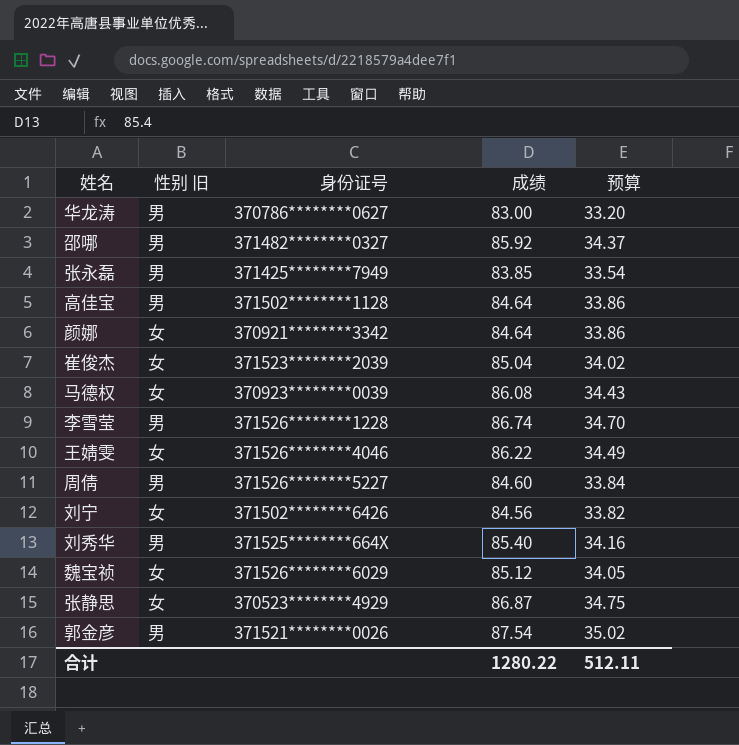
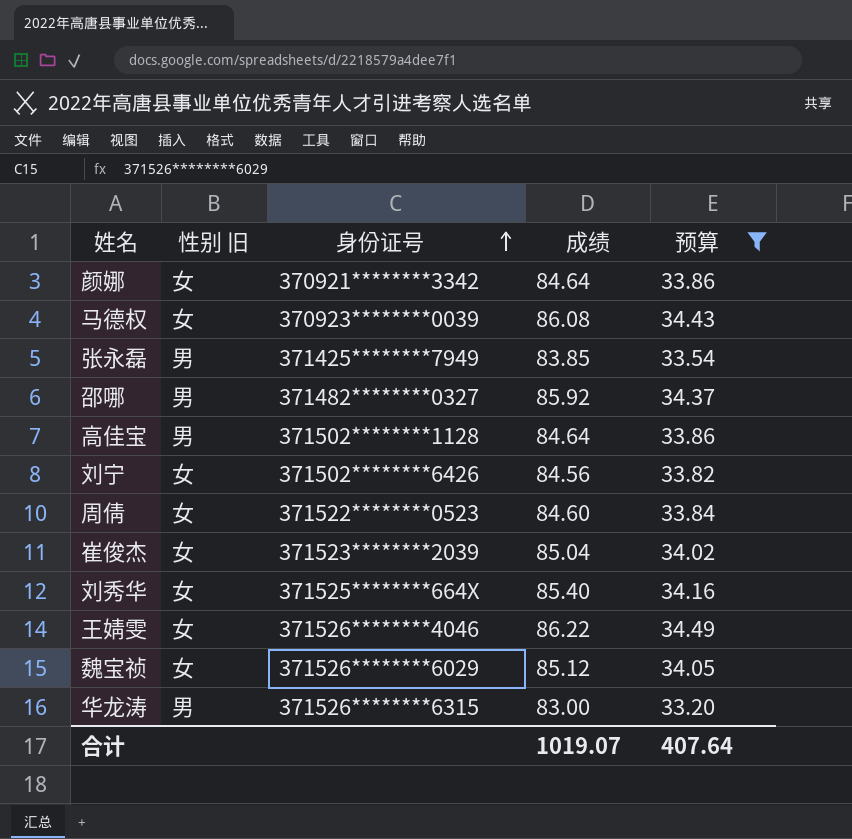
filter: none -> 预算 <= 34.49
row order: none -> 身份证号 ascending
周倩 | 性别 旧: 男 -> 女
周倩 | 身份证号: 371526********5227 -> 371522********0523
刘秀华 | 性别 旧: 男 -> 女
华龙涛 | 身份证号: 370786********0627 -> 371526********6315
合计 | 成绩: 1280.22 -> 1019.07
合计 | 预算: 512.11 -> 407.64

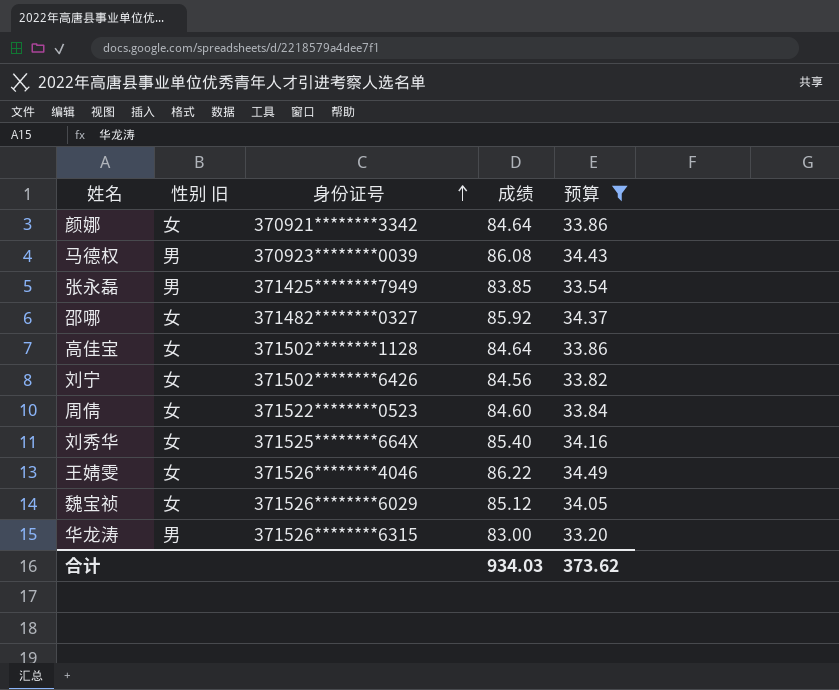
row 崔俊杰: 女 | 371523********2039 | 85.04 | 34.02 -> none
马德权 | 性别 旧: 女 -> 男
邵哪 | 性别 旧: 男 -> 女
高佳宝 | 性别 旧: 男 -> 女
合计 | 成绩: 1019.07 -> 934.03
合计 | 预算: 407.64 -> 373.62

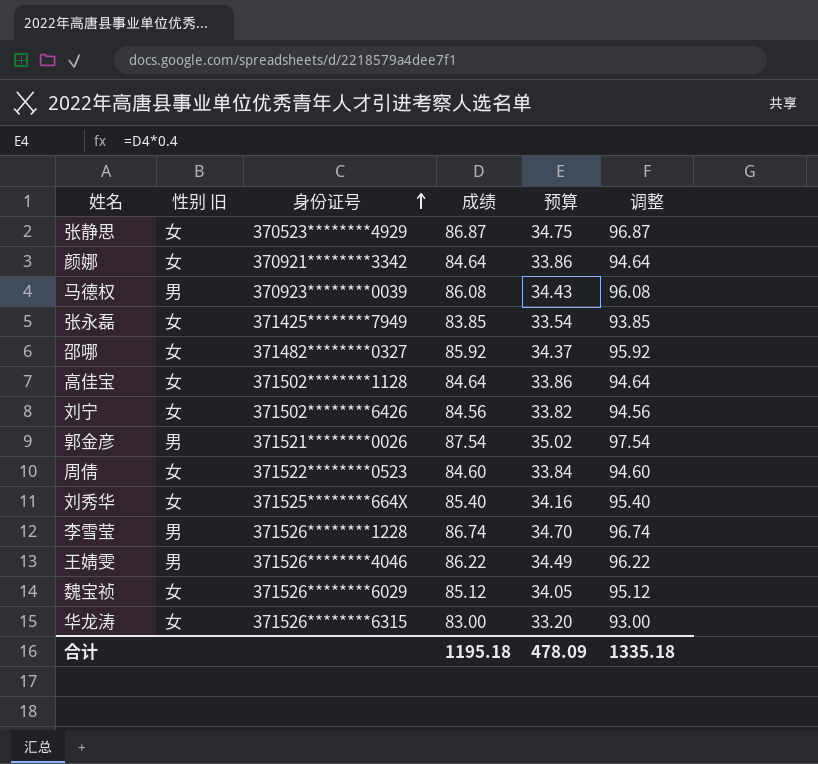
filter: 预算 <= 34.49 -> none
column 调整 | formula: none -> [成绩] + 10
张永磊 | 性别 旧: 男 -> 女
王婧雯 | 性别 旧: 女 -> 男
华龙涛 | 性别 旧: 男 -> 女
合计 | 成绩: 934.03 -> 1195.18
合计 | 预算: 373.62 -> 478.09

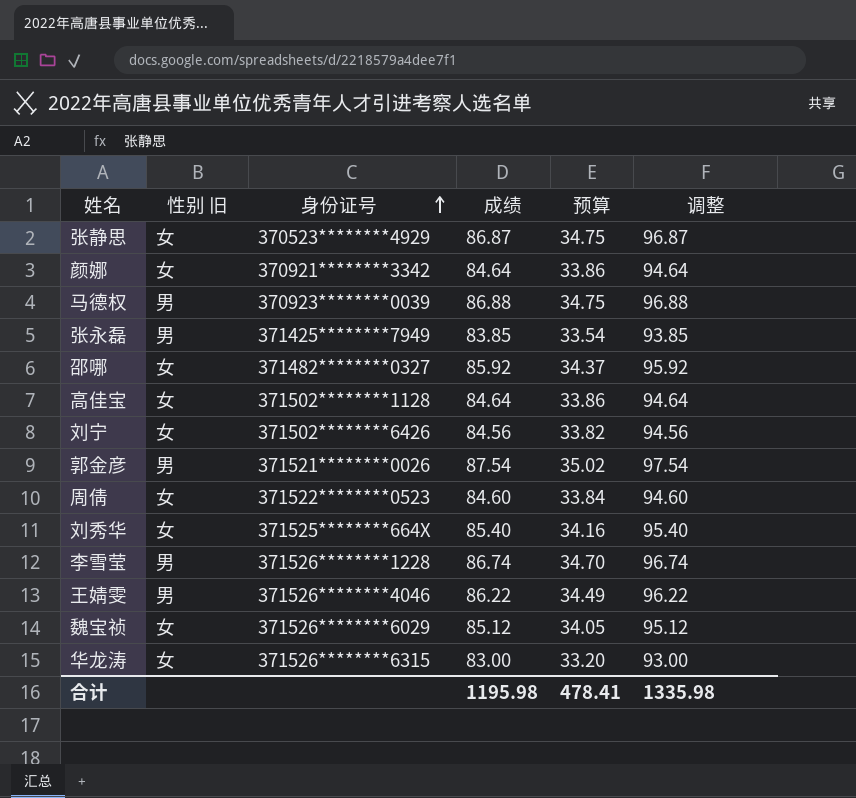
马德权 | 成绩: 86.08 -> 86.88
马德权 | 预算: 34.43 -> 34.75
马德权 | 调整: 96.08 -> 96.88
张永磊 | 性别 旧: 女 -> 男
合计 | 成绩: 1195.18 -> 1195.98
合计 | 预算: 478.09 -> 478.41
合计 | 调整: 1335.18 -> 1335.98

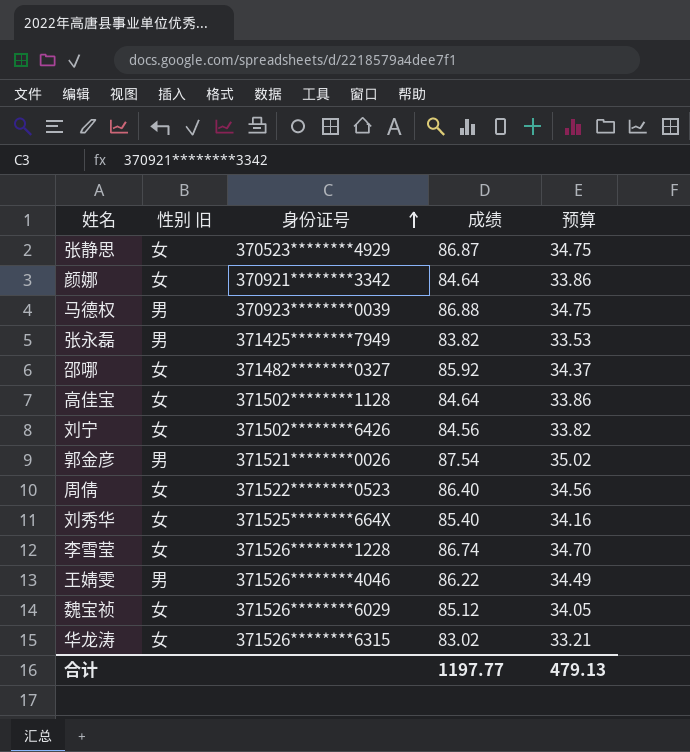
column 调整 | formula: [成绩] + 10 -> none
张永磊 | 成绩: 83.85 -> 83.82
张永磊 | 预算: 33.54 -> 33.53
周倩 | 成绩: 84.60 -> 86.40
周倩 | 预算: 33.84 -> 34.56
李雪莹 | 性别 旧: 男 -> 女
华龙涛 | 成绩: 83.00 -> 83.02
华龙涛 | 预算: 33.20 -> 33.21
合计 | 成绩: 1195.98 -> 1197.77
合计 | 预算: 478.41 -> 479.13

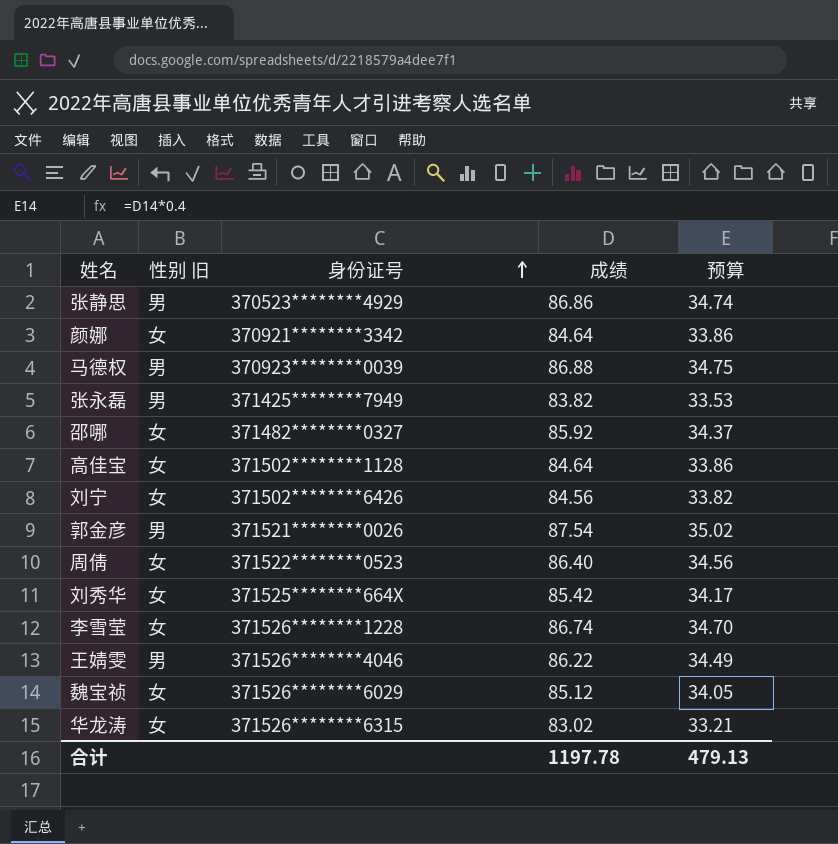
张静思 | 性别 旧: 女 -> 男
张静思 | 成绩: 86.87 -> 86.86
张静思 | 预算: 34.75 -> 34.74
刘秀华 | 成绩: 85.40 -> 85.42
刘秀华 | 预算: 34.16 -> 34.17
合计 | 成绩: 1197.77 -> 1197.78

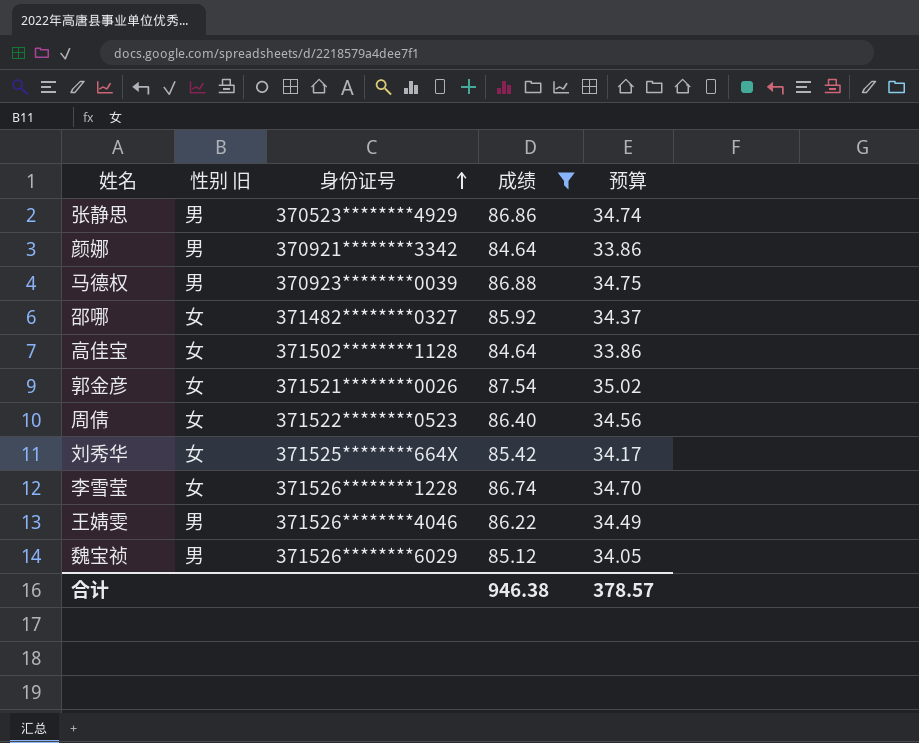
filter: none -> 成绩 >= 84.64
颜娜 | 性别 旧: 女 -> 男
郭金彦 | 性别 旧: 男 -> 女
魏宝祯 | 性别 旧: 女 -> 男
合计 | 成绩: 1197.78 -> 946.38
合计 | 预算: 479.13 -> 378.57

